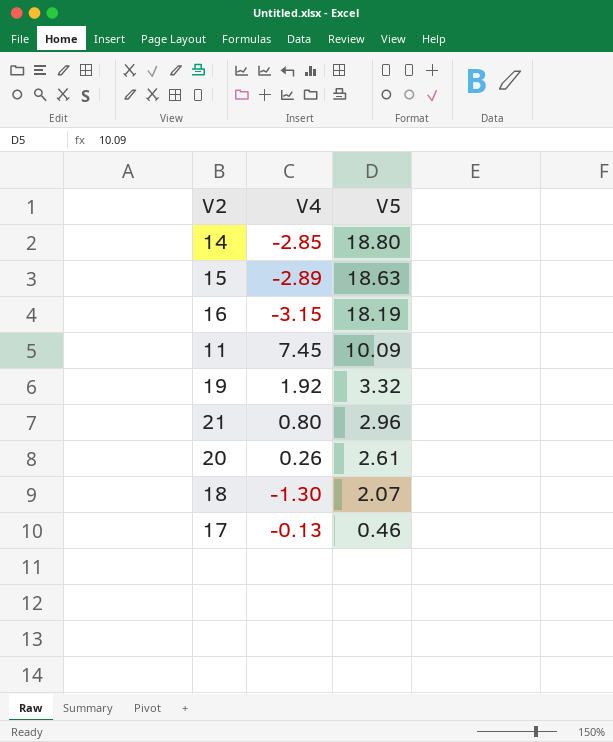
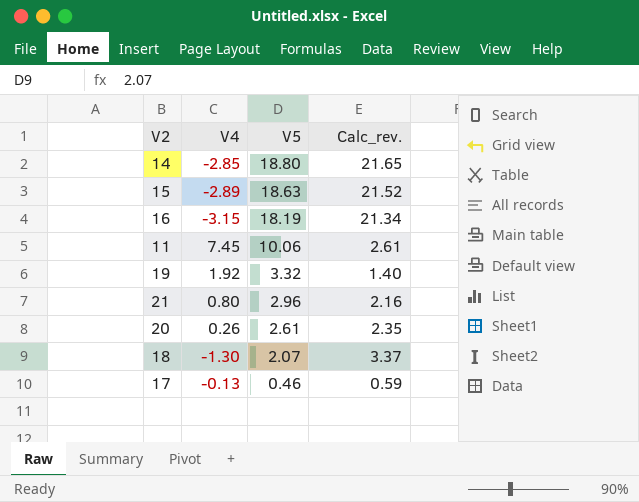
column Calc_rev. | formula: none -> [V5] - [V4]
11 | V5: 10.09 -> 10.06

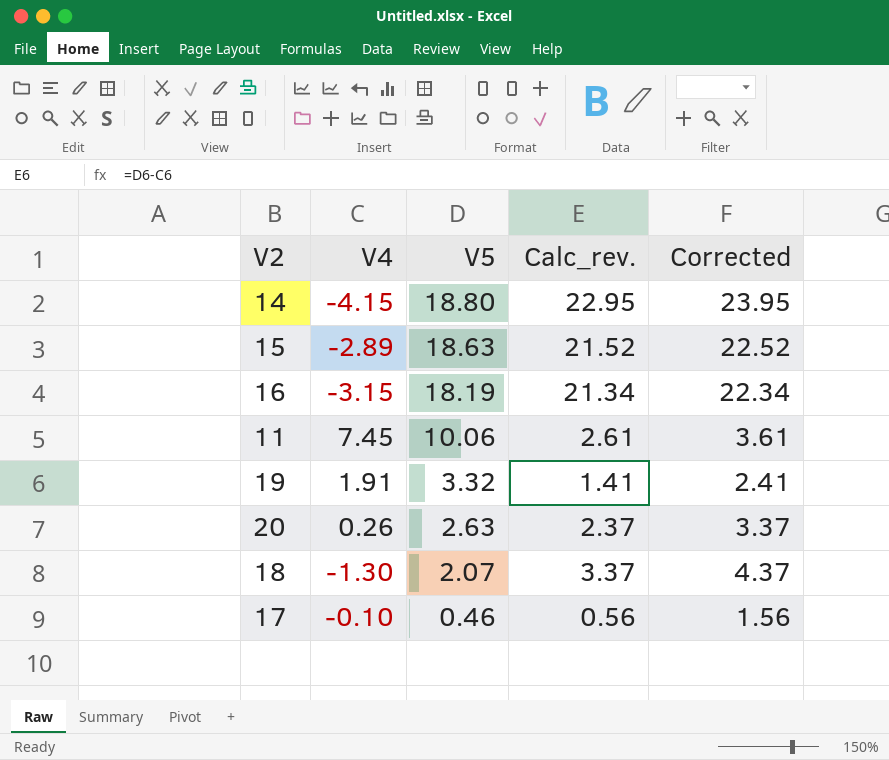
column Corrected | formula: none -> [Calc_rev.] + 1
row 21: 0.80 | 2.96 | 2.16 -> none
14 | V4: -2.85 -> -4.15
14 | Calc_rev.: 21.65 -> 22.95
19 | V4: 1.92 -> 1.91
19 | Calc_rev.: 1.40 -> 1.41
20 | V5: 2.61 -> 2.63
20 | Calc_rev.: 2.35 -> 2.37
17 | V4: -0.13 -> -0.10
17 | Calc_rev.: 0.59 -> 0.56

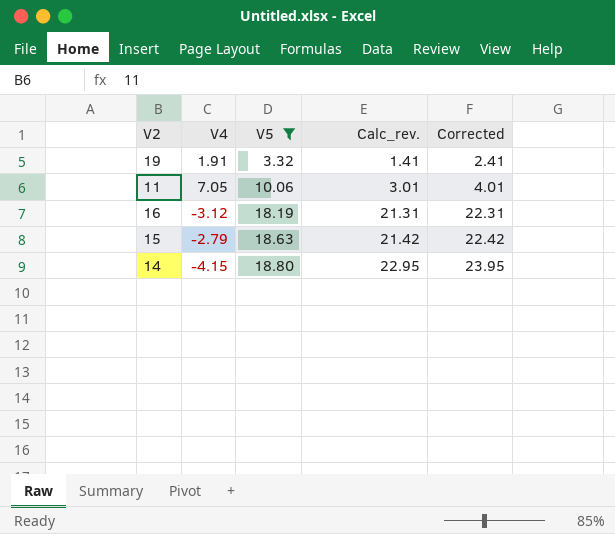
filter: none -> V5 >= 3.32
row order: V5 descending -> V5 ascending
11 | V4: 7.45 -> 7.05
11 | Calc_rev.: 2.61 -> 3.01
11 | Corrected: 3.61 -> 4.01
16 | V4: -3.15 -> -3.12
16 | Calc_rev.: 21.34 -> 21.31
16 | Corrected: 22.34 -> 22.31
15 | V4: -2.89 -> -2.79
15 | Calc_rev.: 21.52 -> 21.42
15 | Corrected: 22.52 -> 22.42

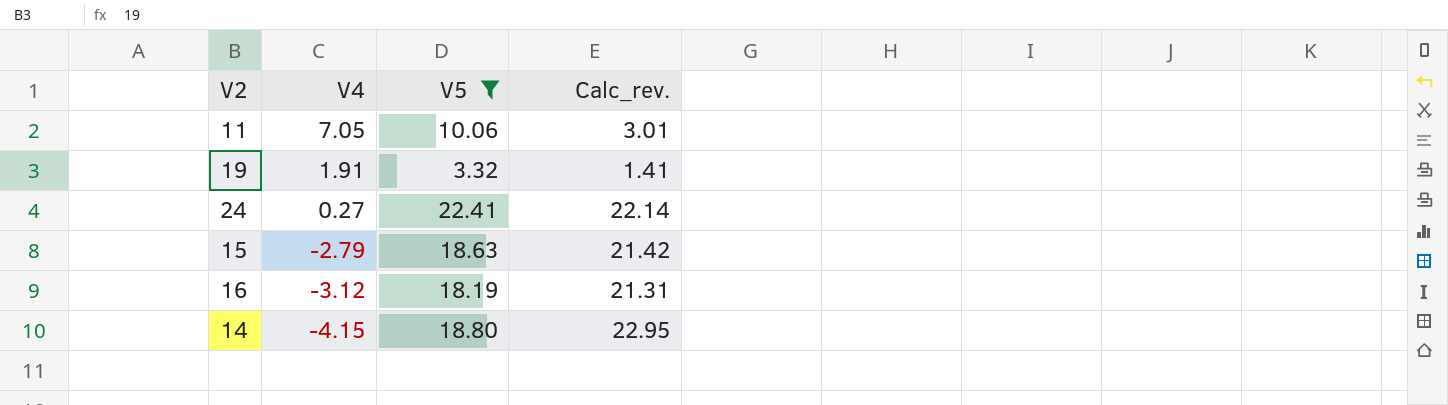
row order: V5 ascending -> V4 descending
column Corrected | formula: [Calc_rev.] + 1 -> none
row 24: none -> 0.27 | 22.41 | 22.14

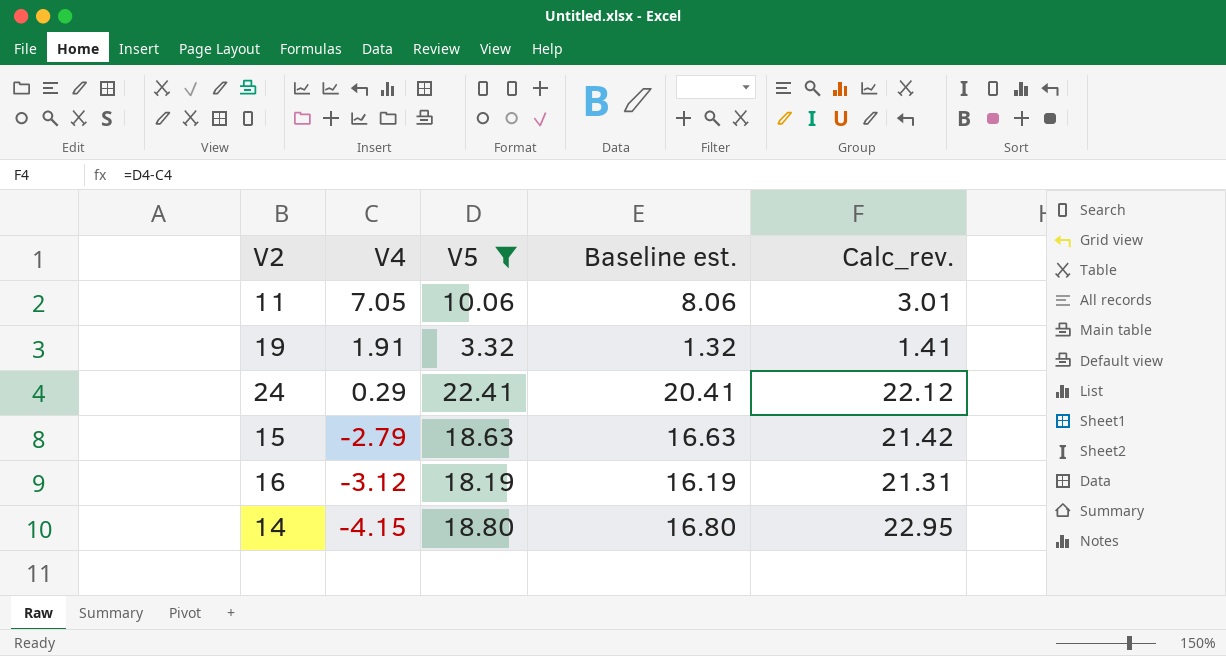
column Baseline est. | formula: none -> [V5] - 2
24 | V4: 0.27 -> 0.29
24 | Calc_rev.: 22.14 -> 22.12

